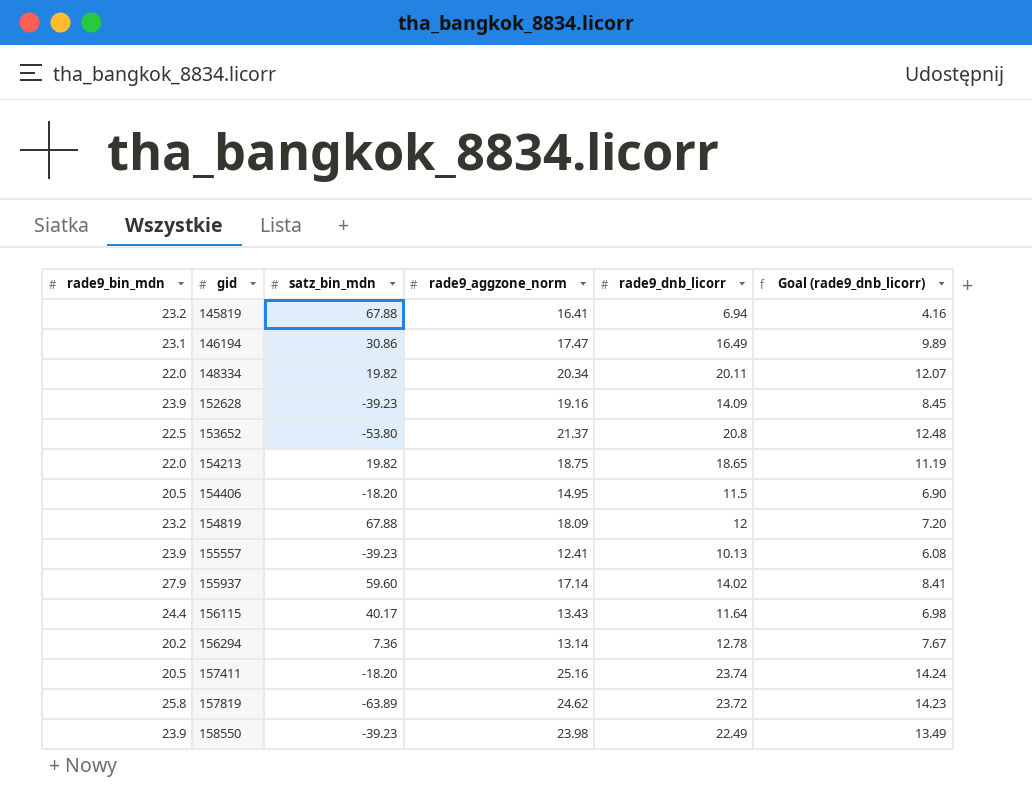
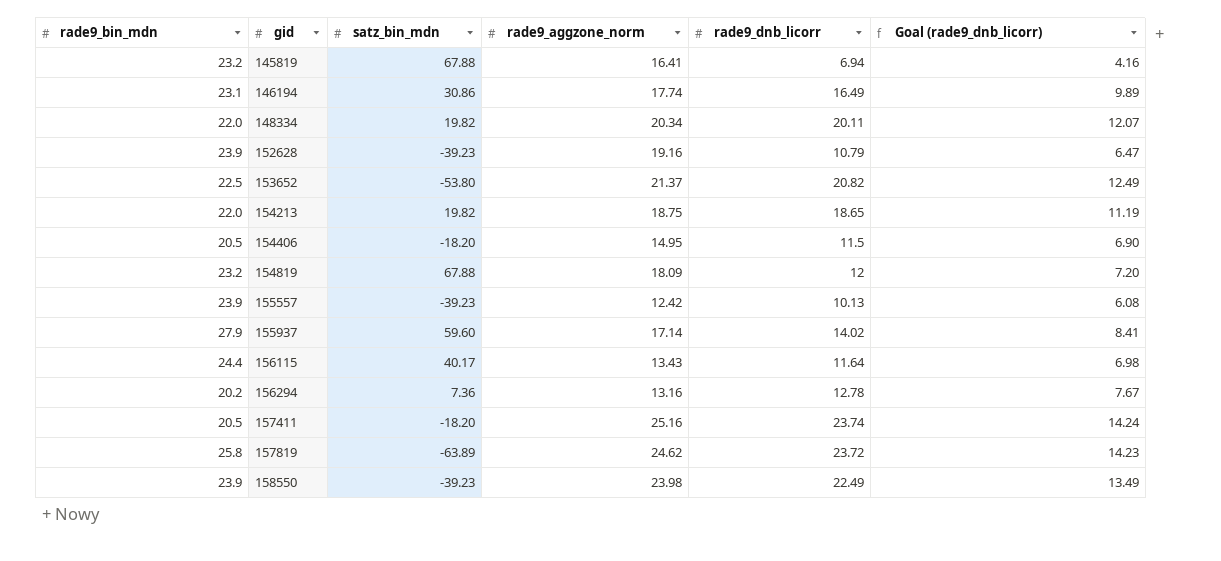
146194 | rade9_aggzone_norm: 17.47 -> 17.74
152628 | rade9_dnb_licorr: 14.09 -> 10.79
152628 | Goal (rade9_dnb_licorr): 8.45 -> 6.47
153652 | rade9_dnb_licorr: 20.8 -> 20.82
153652 | Goal (rade9_dnb_licorr): 12.48 -> 12.49
155557 | rade9_aggzone_norm: 12.41 -> 12.42
156294 | rade9_aggzone_norm: 13.14 -> 13.16

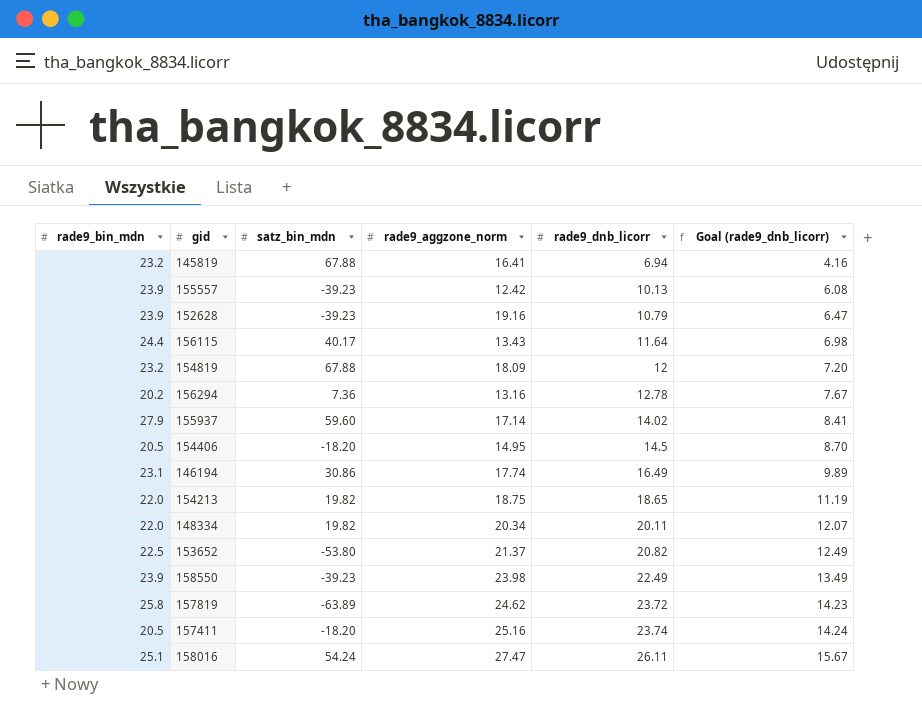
row order: gid ascending -> rade9_dnb_licorr ascending
154406 | rade9_dnb_licorr: 11.5 -> 14.5
154406 | Goal (rade9_dnb_licorr): 6.90 -> 8.70
row 158016: none -> 25.1 | 54.24 | 27.47 | 26.11 | 15.67

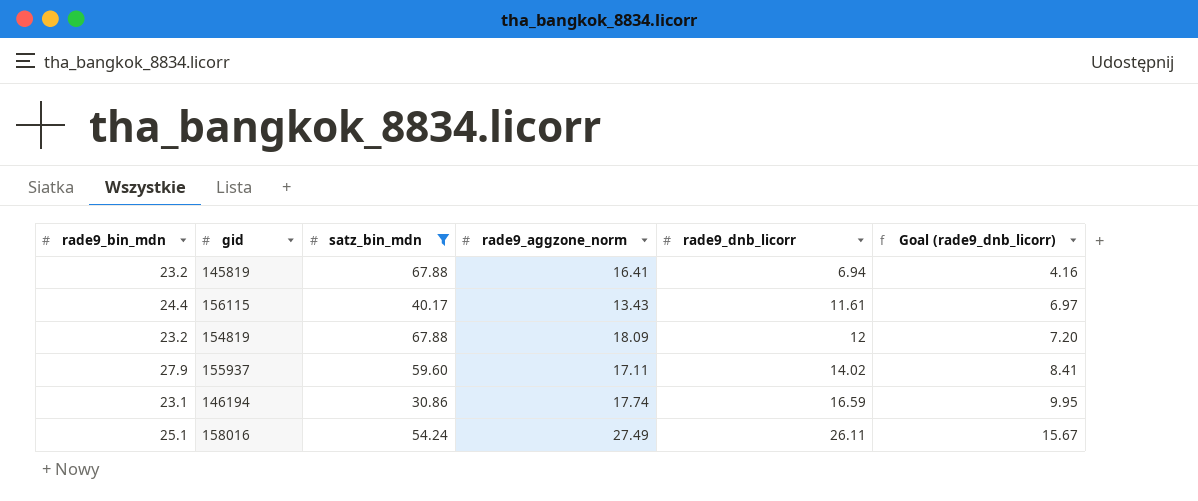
filter: none -> satz_bin_mdn >= 30.86
156115 | rade9_dnb_licorr: 11.64 -> 11.61
156115 | Goal (rade9_dnb_licorr): 6.98 -> 6.97
155937 | rade9_aggzone_norm: 17.14 -> 17.11
146194 | rade9_dnb_licorr: 16.49 -> 16.59
146194 | Goal (rade9_dnb_licorr): 9.89 -> 9.95
158016 | rade9_aggzone_norm: 27.47 -> 27.49

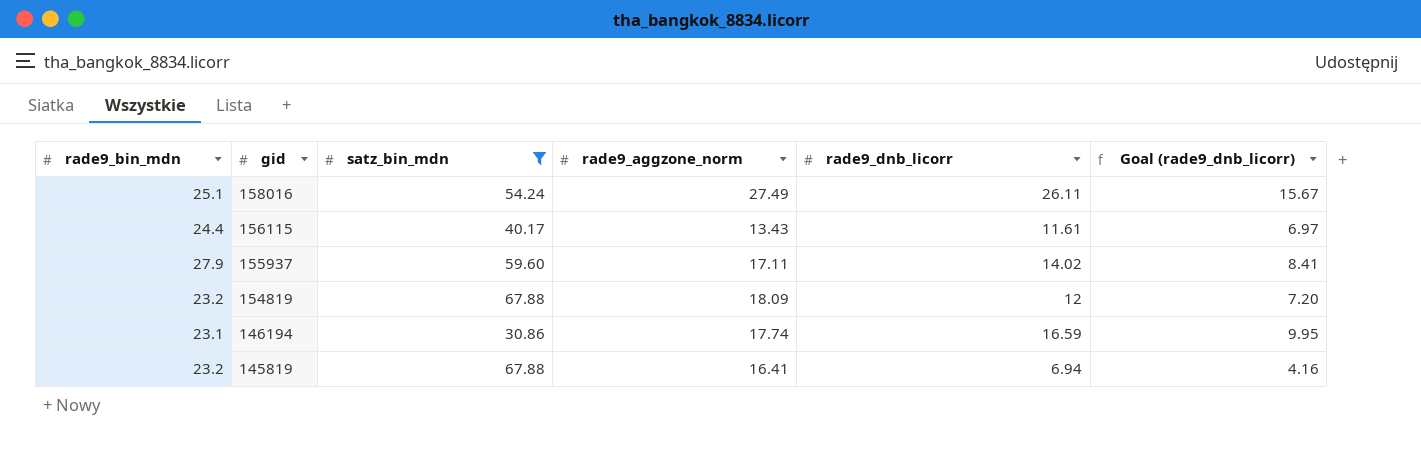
row order: rade9_dnb_licorr ascending -> gid descending

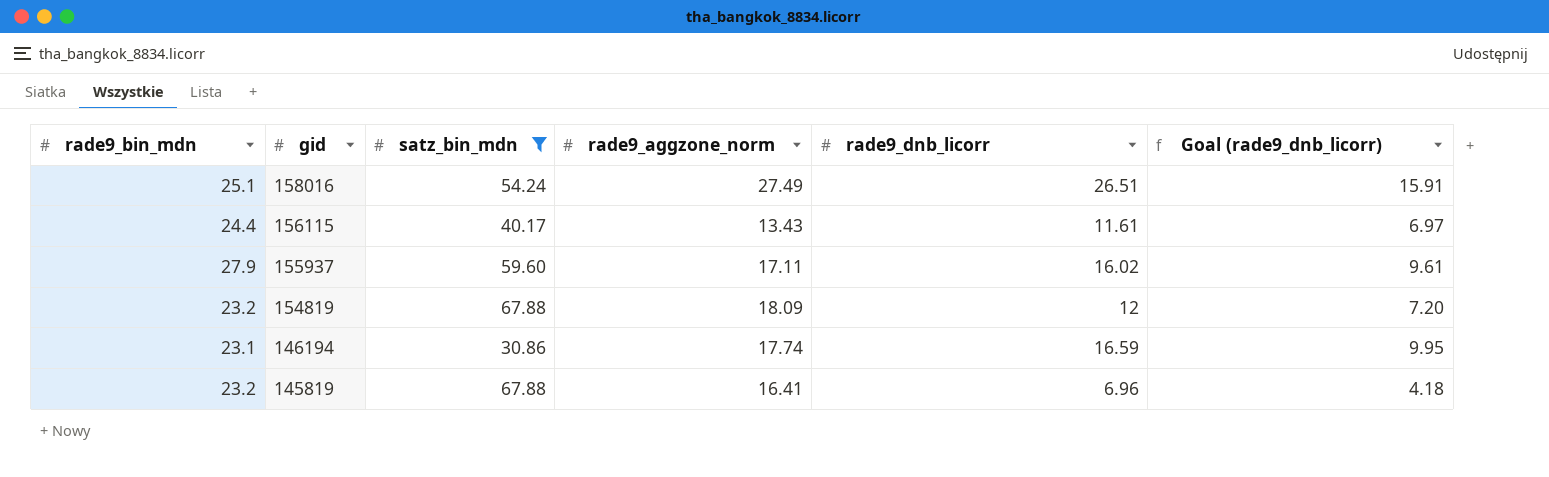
158016 | rade9_dnb_licorr: 26.11 -> 26.51
158016 | Goal (rade9_dnb_licorr): 15.67 -> 15.91
155937 | rade9_dnb_licorr: 14.02 -> 16.02
155937 | Goal (rade9_dnb_licorr): 8.41 -> 9.61
145819 | rade9_dnb_licorr: 6.94 -> 6.96
145819 | Goal (rade9_dnb_licorr): 4.16 -> 4.18

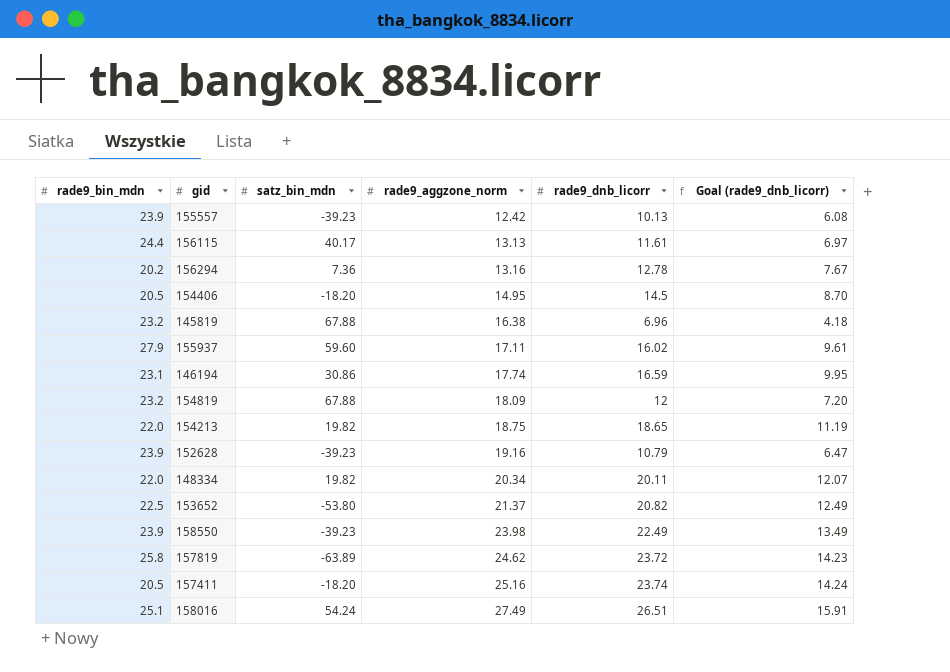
filter: satz_bin_mdn >= 30.86 -> none
row order: gid descending -> rade9_aggzone_norm ascending
156115 | rade9_aggzone_norm: 13.43 -> 13.13
145819 | rade9_aggzone_norm: 16.41 -> 16.38

